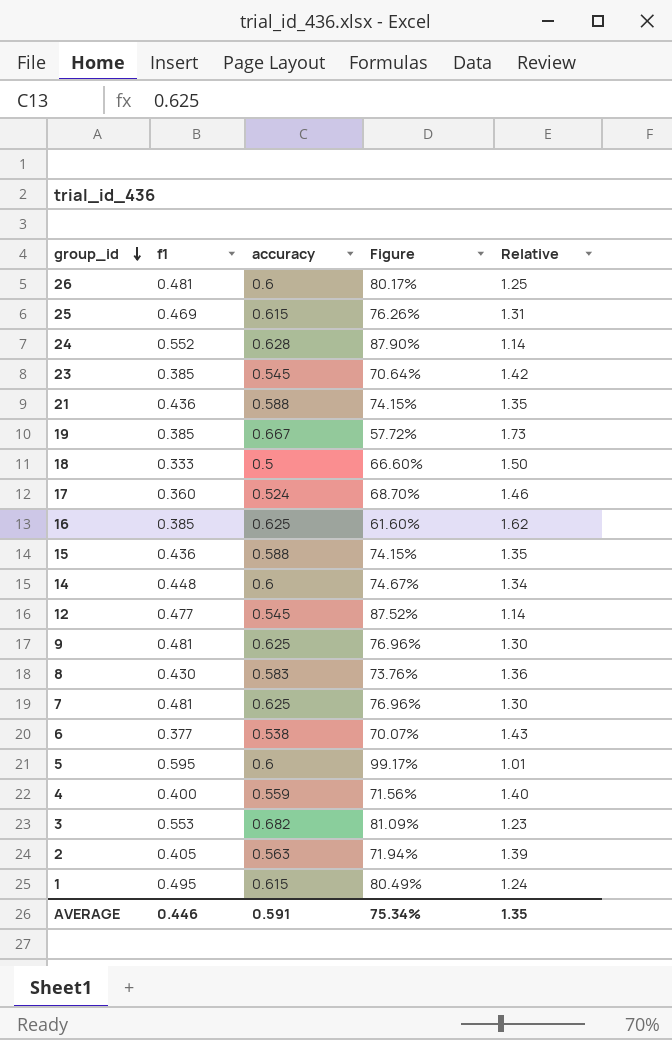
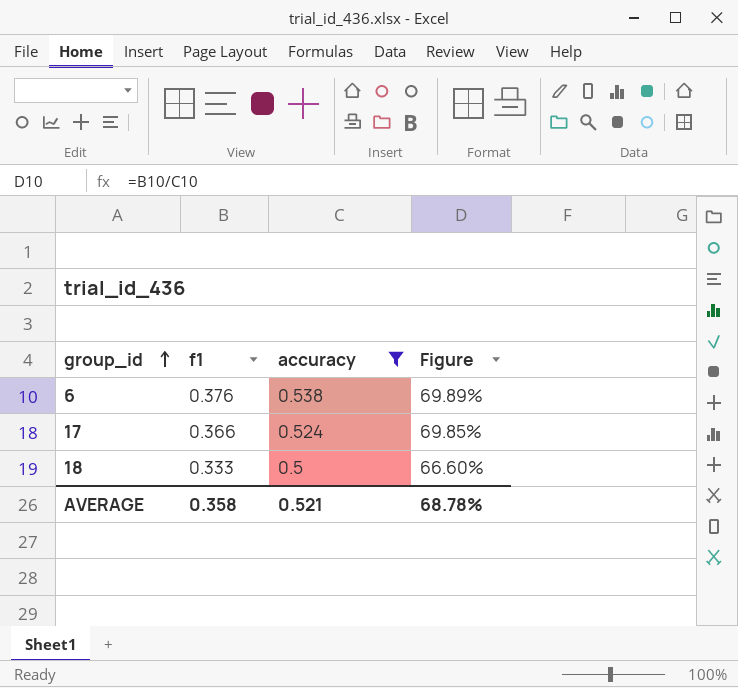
filter: none -> accuracy <= 0.538
row order: group_id descending -> group_id ascending
column Relative | formula: [accuracy] / [f1] -> none
6 | f1: 0.377 -> 0.376
6 | Figure: 70.07% -> 69.89%
17 | f1: 0.360 -> 0.366
17 | Figure: 68.70% -> 69.85%
AVERAGE | f1: 0.446 -> 0.358
AVERAGE | accuracy: 0.591 -> 0.521
AVERAGE | Figure: 75.34% -> 68.78%

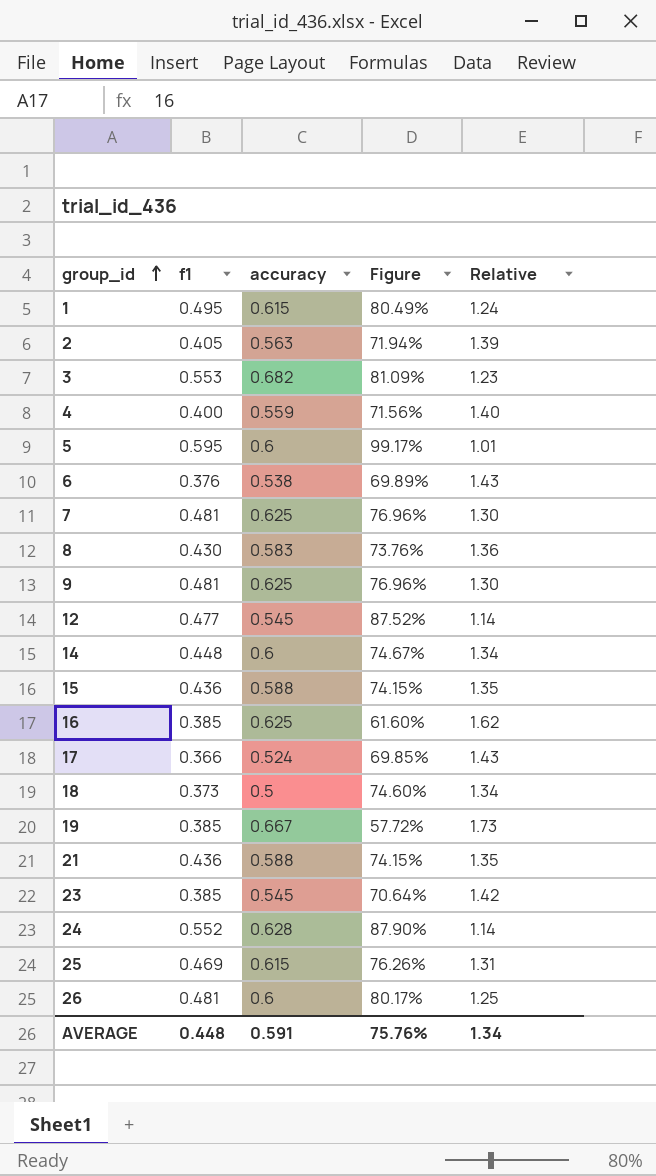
filter: accuracy <= 0.538 -> none
column Relative | formula: none -> [accuracy] / [f1]
18 | f1: 0.333 -> 0.373
18 | Figure: 66.60% -> 74.60%
AVERAGE | f1: 0.358 -> 0.448
AVERAGE | accuracy: 0.521 -> 0.591
AVERAGE | Figure: 68.78% -> 75.76%

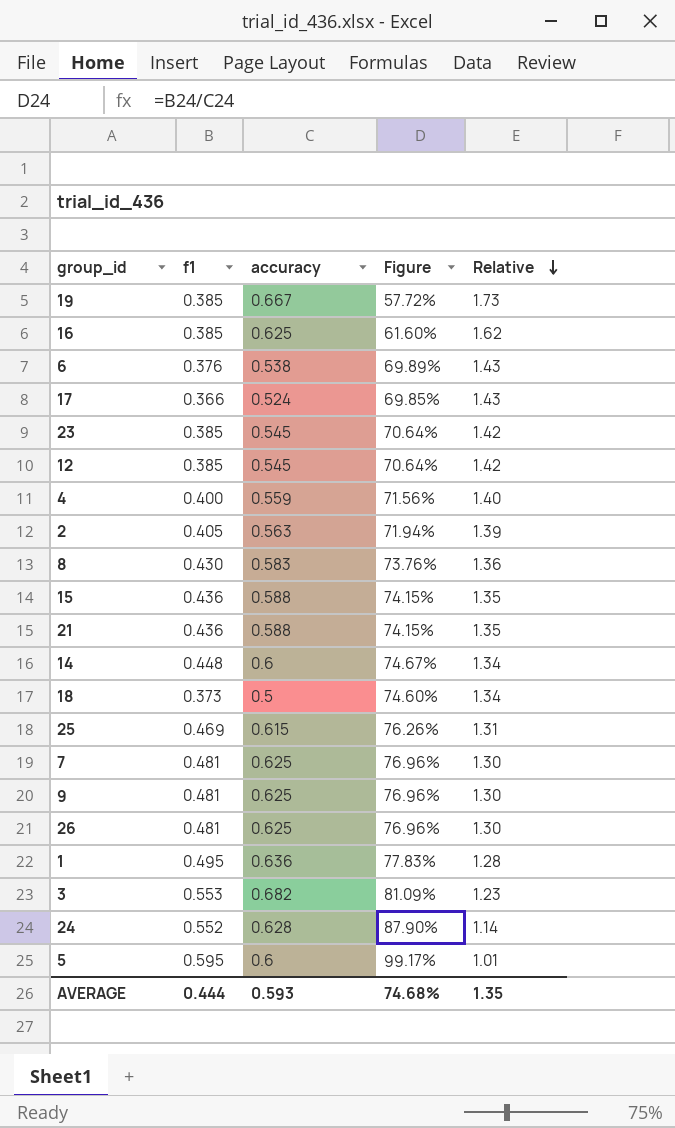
row order: group_id ascending -> Relative descending
12 | f1: 0.477 -> 0.385
12 | Figure: 87.52% -> 70.64%
12 | Relative: 1.14 -> 1.42
26 | accuracy: 0.6 -> 0.625
26 | Figure: 80.17% -> 76.96%
26 | Relative: 1.25 -> 1.30
1 | accuracy: 0.615 -> 0.636
1 | Figure: 80.49% -> 77.83%
1 | Relative: 1.24 -> 1.28
AVERAGE | f1: 0.448 -> 0.444
AVERAGE | accuracy: 0.591 -> 0.593
AVERAGE | Figure: 75.76% -> 74.68%
AVERAGE | Relative: 1.34 -> 1.35

